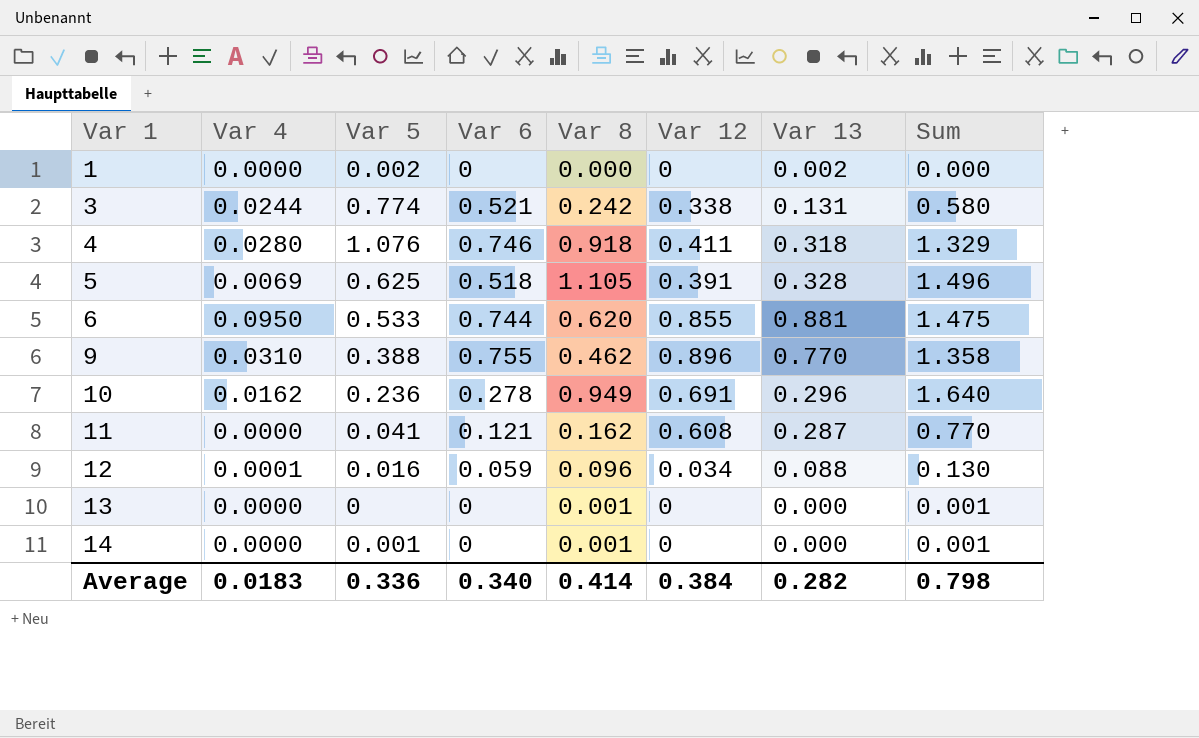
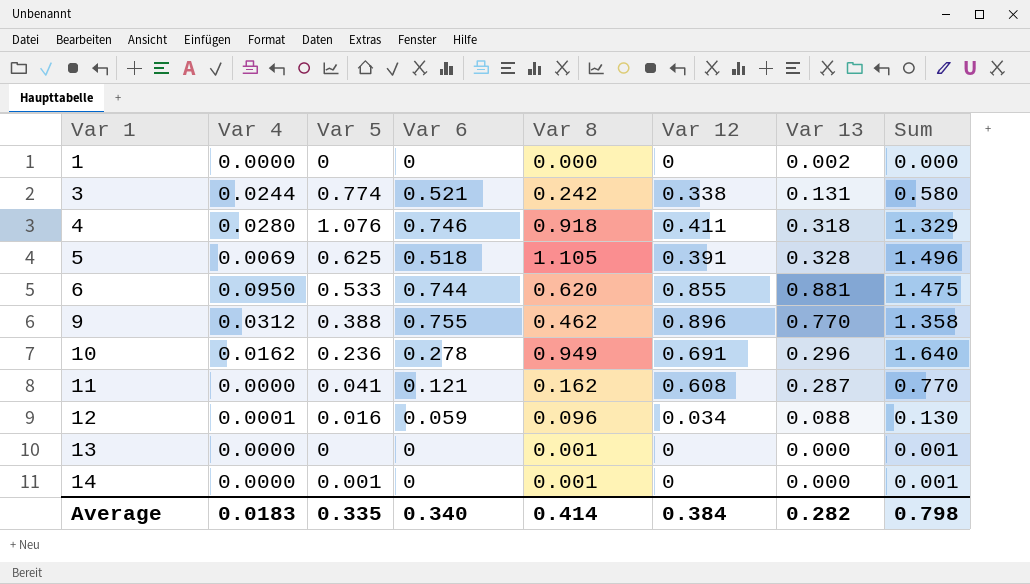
1 | Var 5: 0.002 -> 0
9 | Var 4: 0.0310 -> 0.0312
Average | Var 5: 0.336 -> 0.335

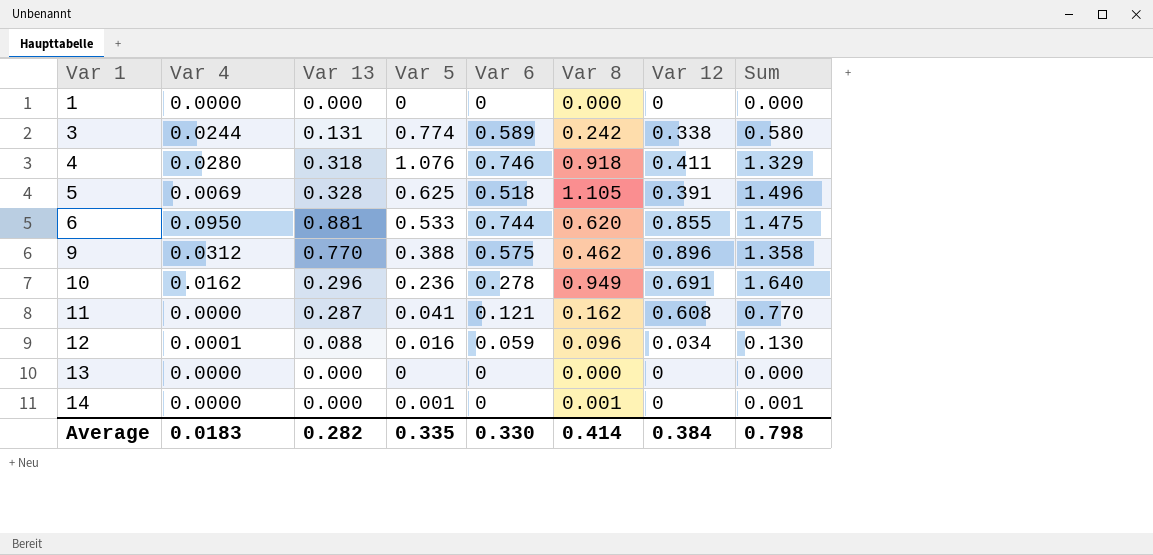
column Var 13 | position: 7 -> 3
1 | Var 13: 0.002 -> 0.000
3 | Var 6: 0.521 -> 0.589
9 | Var 6: 0.755 -> 0.575
13 | Var 8: 0.001 -> 0.000
13 | Sum: 0.001 -> 0.000
Average | Var 6: 0.340 -> 0.330

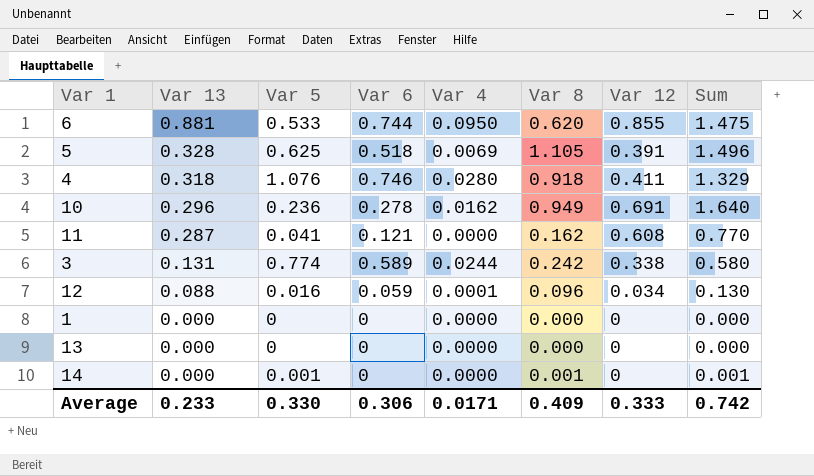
row order: Var 1 ascending -> Var 13 descending
column Var 4 | position: 2 -> 5
row 9: 0.0312 | 0.770 | 0.388 | 0.575 | 0.462 | 0.896 | 1.358 -> none
Average | Var 13: 0.282 -> 0.233
Average | Var 5: 0.335 -> 0.330
Average | Var 6: 0.330 -> 0.306
Average | Var 4: 0.0183 -> 0.0171
Average | Var 8: 0.414 -> 0.409
Average | Var 12: 0.384 -> 0.333
Average | Sum: 0.798 -> 0.742

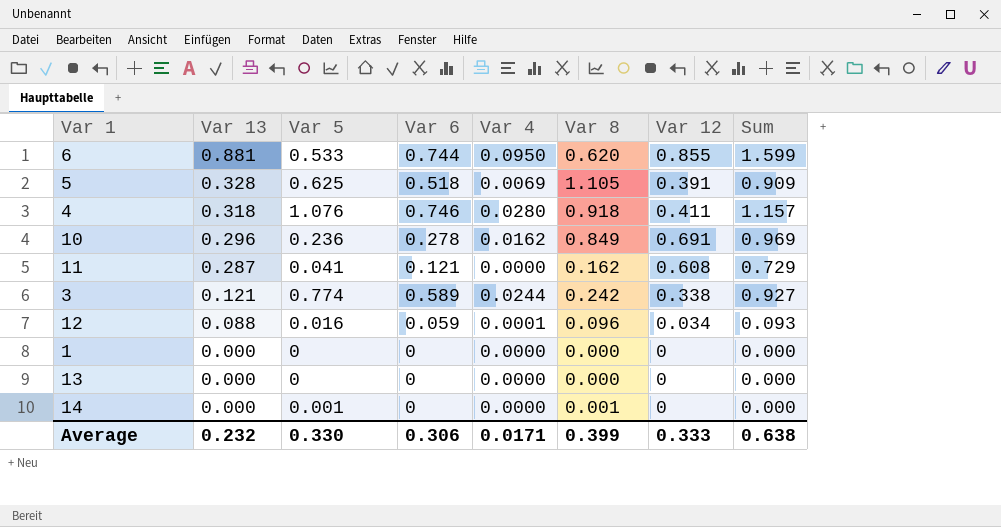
column Sum | formula: [Var 8] + [Var 12] -> [Var 6] + [Var 12]
10 | Var 8: 0.949 -> 0.849
3 | Var 13: 0.131 -> 0.121
Average | Var 13: 0.233 -> 0.232
Average | Var 8: 0.409 -> 0.399
Average | Sum: 0.742 -> 0.638

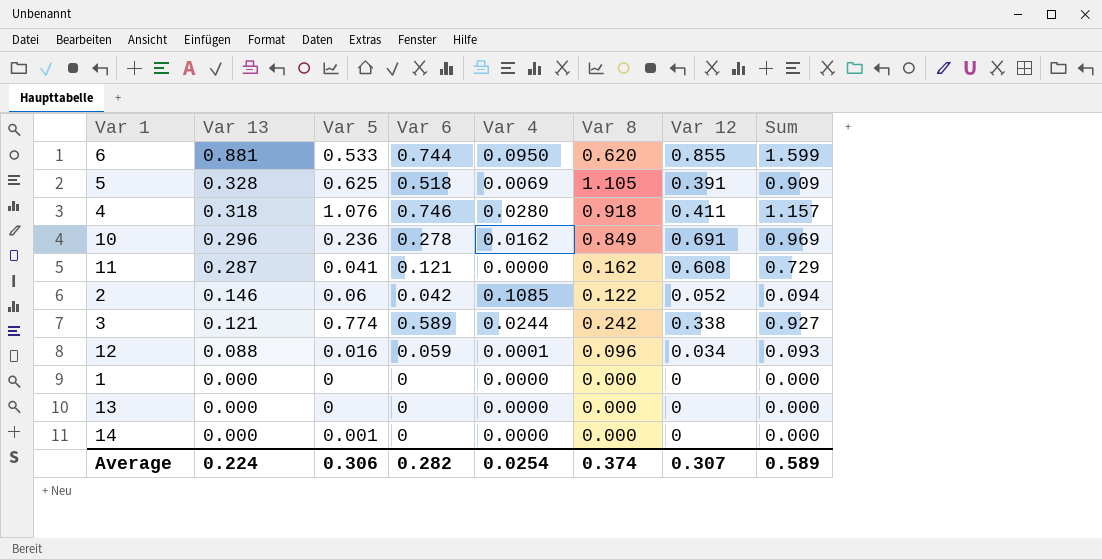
row 2: none -> 0.146 | 0.06 | 0.042 | 0.1085 | 0.122 | 0.052 | 0.094
14 | Var 8: 0.001 -> 0.000
Average | Var 13: 0.232 -> 0.224
Average | Var 5: 0.330 -> 0.306
Average | Var 6: 0.306 -> 0.282
Average | Var 4: 0.0171 -> 0.0254
Average | Var 8: 0.399 -> 0.374
Average | Var 12: 0.333 -> 0.307
Average | Sum: 0.638 -> 0.589

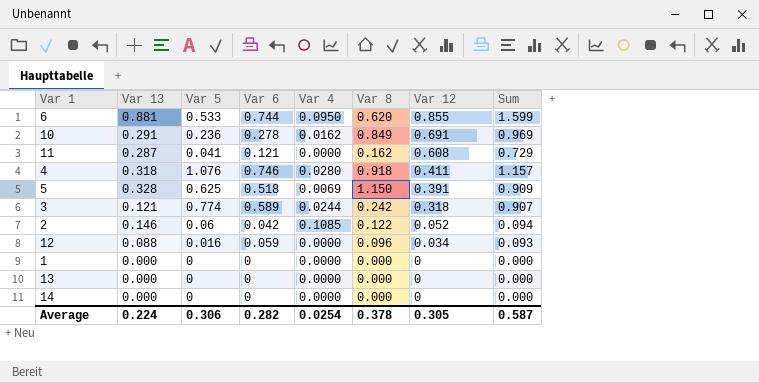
row order: Var 13 descending -> Var 12 descending
10 | Var 13: 0.296 -> 0.291
5 | Var 8: 1.105 -> 1.150
3 | Var 12: 0.338 -> 0.318
3 | Sum: 0.927 -> 0.907
12 | Var 4: 0.0001 -> 0.0000
14 | Var 5: 0.001 -> 0
Average | Var 8: 0.374 -> 0.378
Average | Var 12: 0.307 -> 0.305
Average | Sum: 0.589 -> 0.587

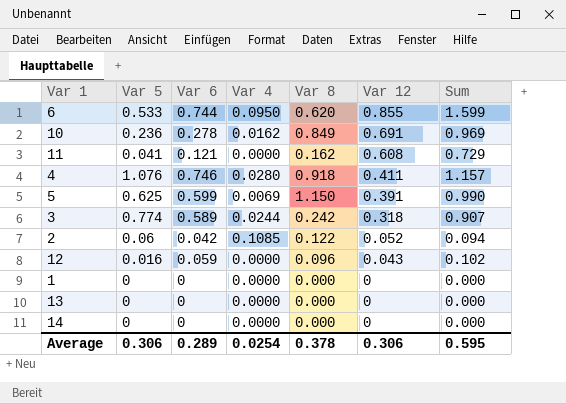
column Var 13 | position: 2 -> none
5 | Var 6: 0.518 -> 0.599
5 | Sum: 0.909 -> 0.990
12 | Var 12: 0.034 -> 0.043
12 | Sum: 0.093 -> 0.102
Average | Var 6: 0.282 -> 0.289
Average | Var 12: 0.305 -> 0.306
Average | Sum: 0.587 -> 0.595

